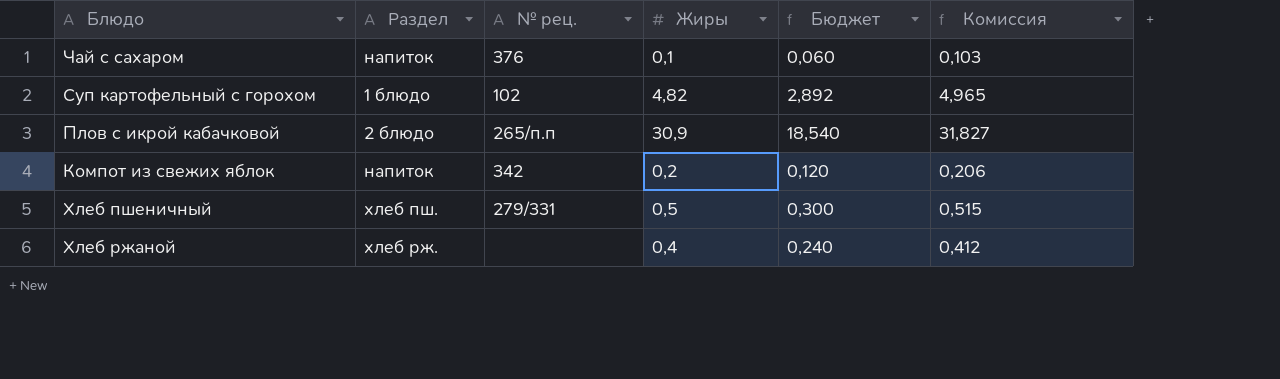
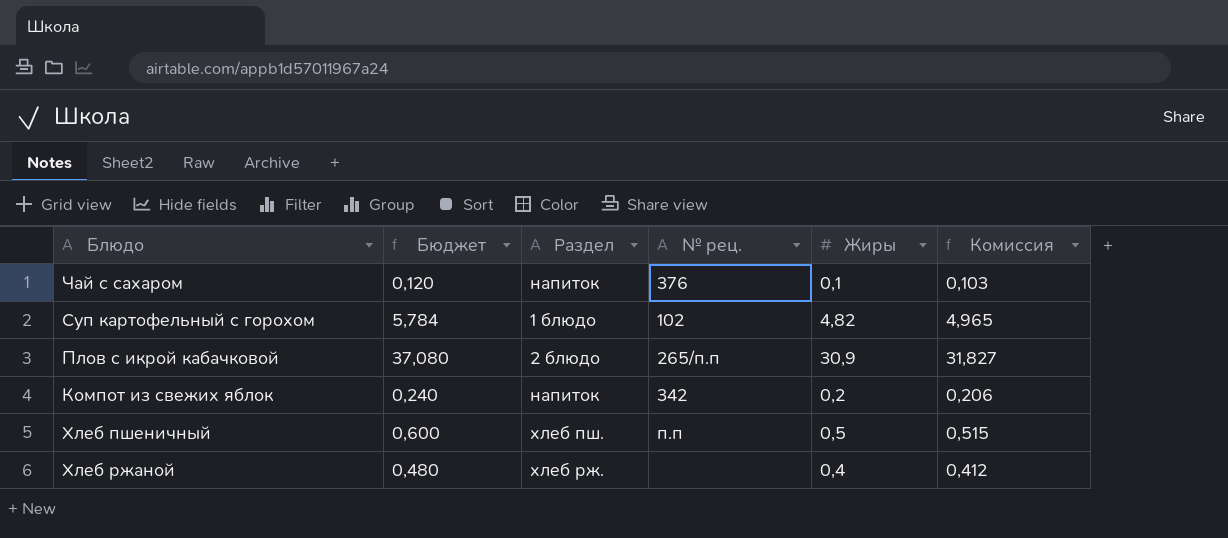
column Бюджет | formula: [Жиры] * 0,6 -> [Жиры] * 1,2
column Бюджет | position: 5 -> 2
Хлеб пшеничный | № рец.: 279/331 -> п.п

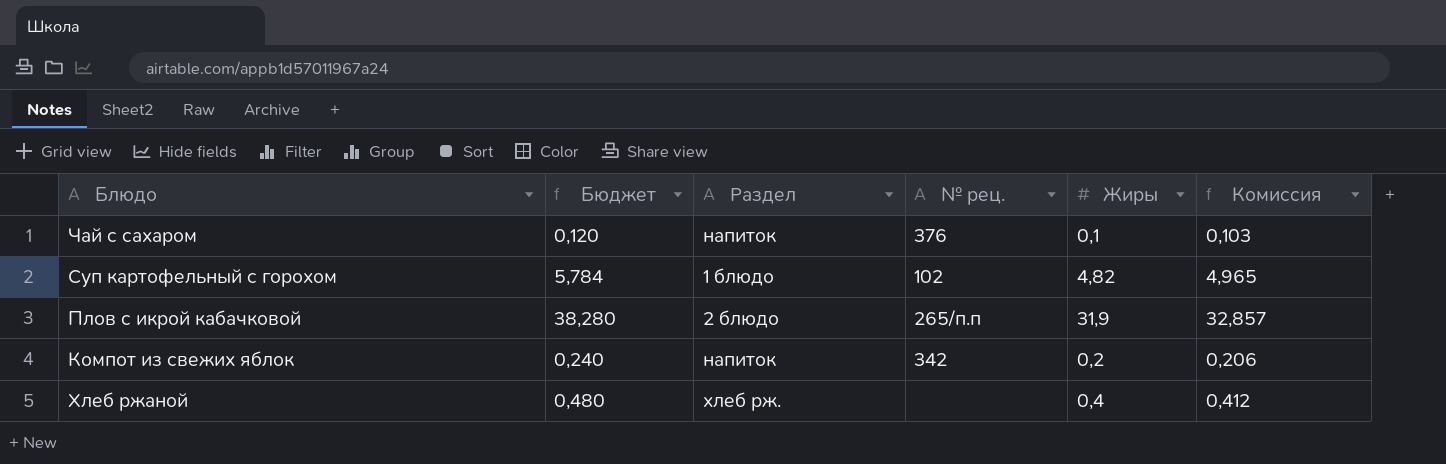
row Хлеб пшеничный: 0,600 | хлеб пш. | п.п | 0,5 | 0,515 -> none
Плов с икрой кабачковой | Бюджет: 37,080 -> 38,280
Плов с икрой кабачковой | Жиры: 30,9 -> 31,9
Плов с икрой кабачковой | Комиссия: 31,827 -> 32,857

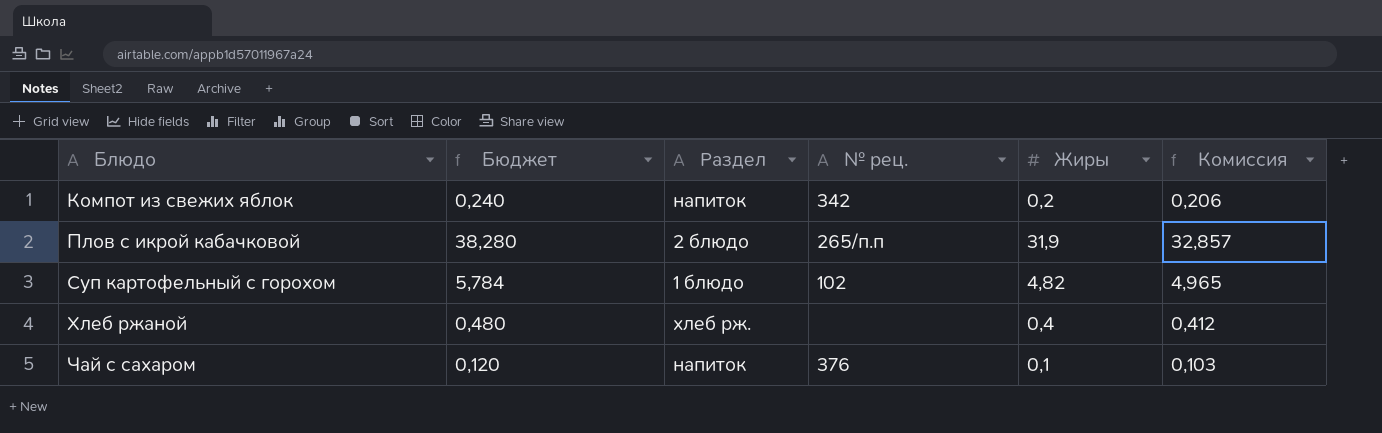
row order: none -> Блюдо ascending

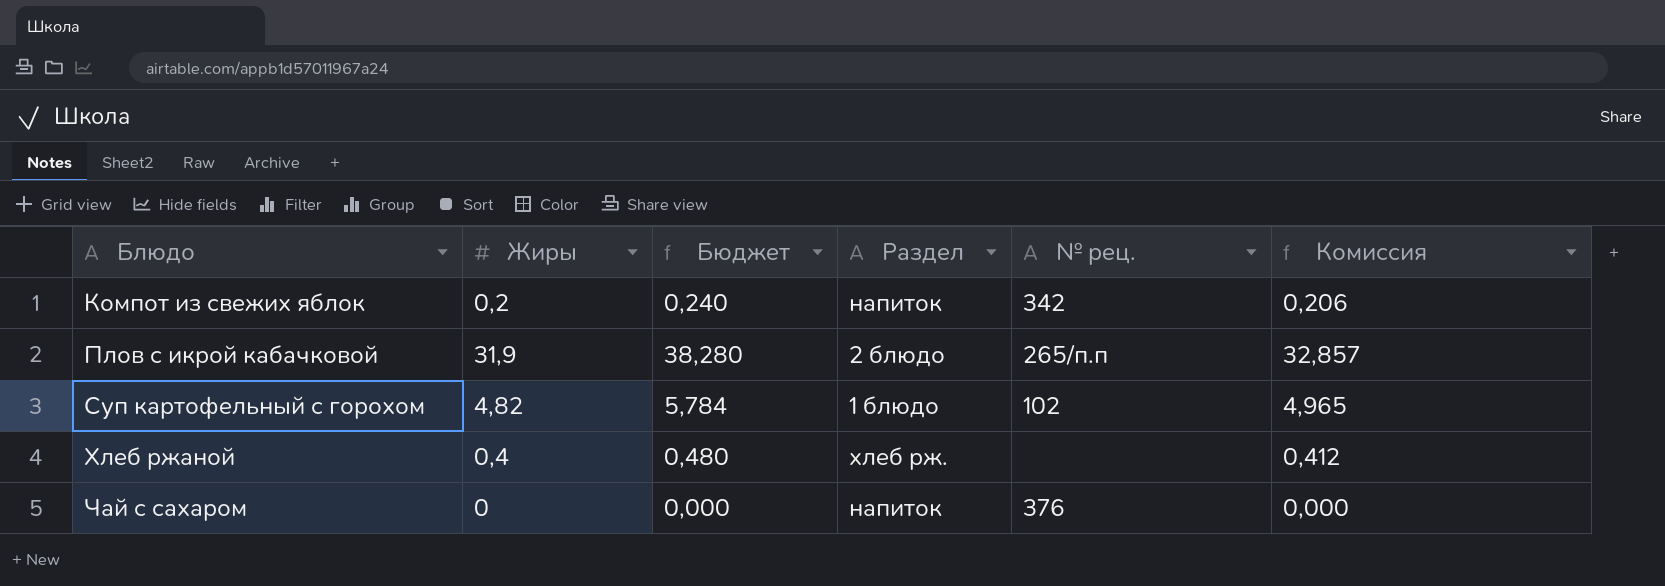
column Жиры | position: 5 -> 2
Чай с сахаром | Жиры: 0,1 -> 0
Чай с сахаром | Бюджет: 0,120 -> 0,000
Чай с сахаром | Комиссия: 0,103 -> 0,000

